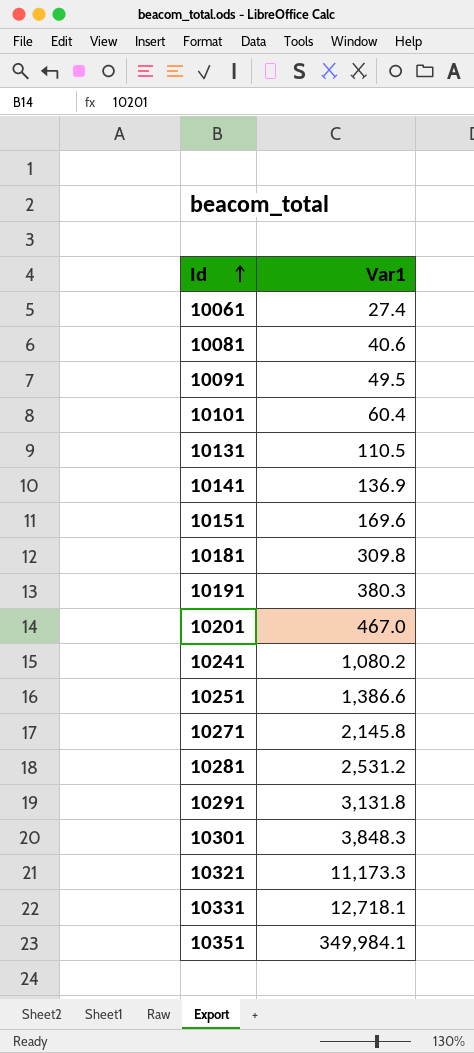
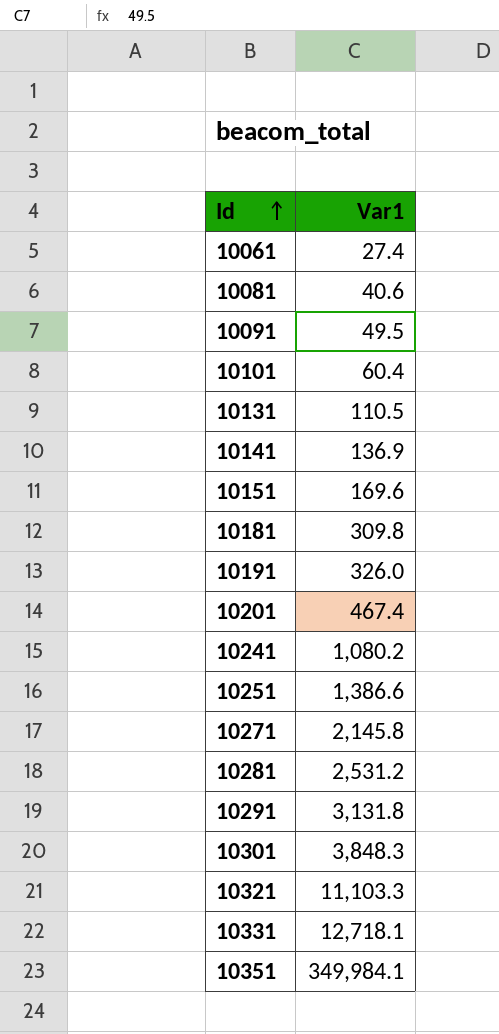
10191 | Var1: 380.3 -> 326.0
10201 | Var1: 467.0 -> 467.4
10321 | Var1: 11,173.3 -> 11,103.3

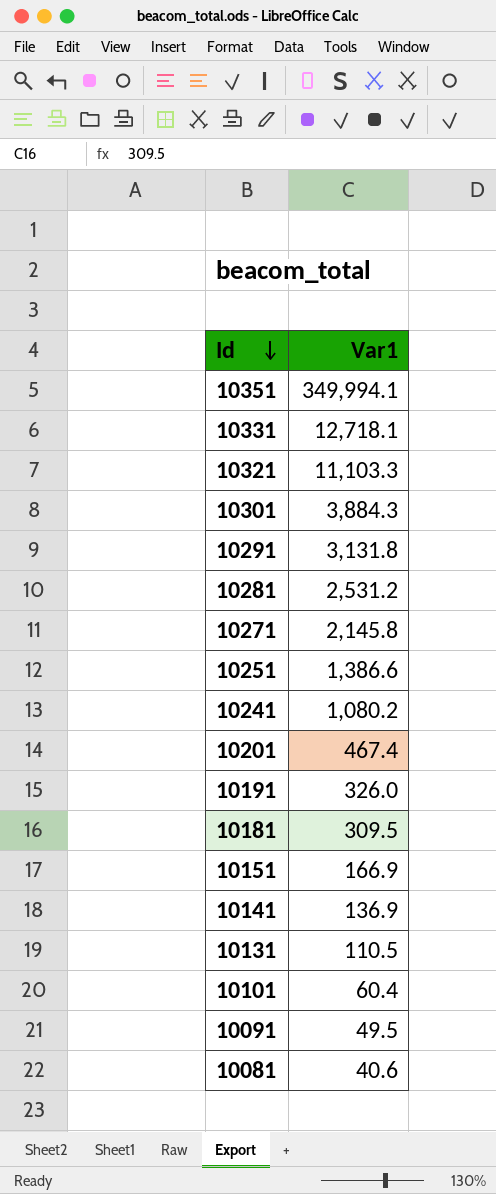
row order: Id ascending -> Id descending
row 10061: 27.4 -> none
10351 | Var1: 349,984.1 -> 349,994.1
10301 | Var1: 3,848.3 -> 3,884.3
10181 | Var1: 309.8 -> 309.5
10151 | Var1: 169.6 -> 166.9

